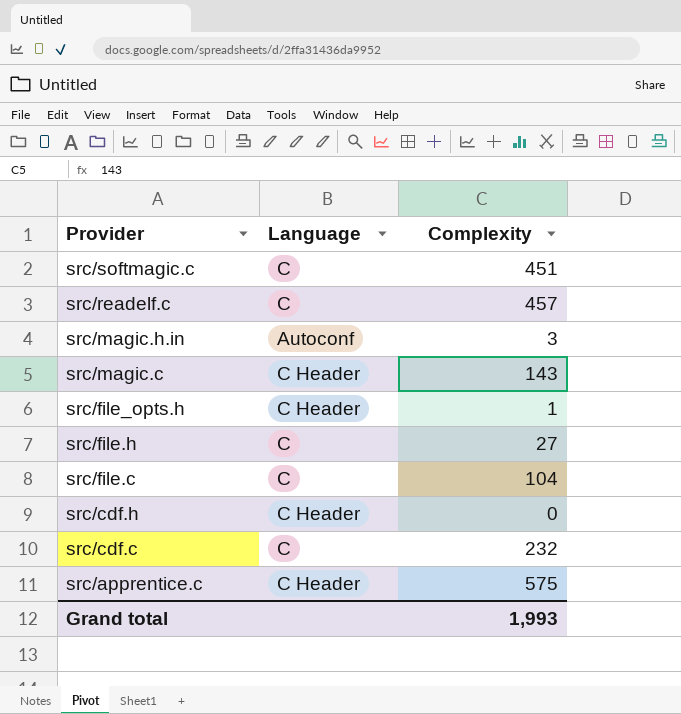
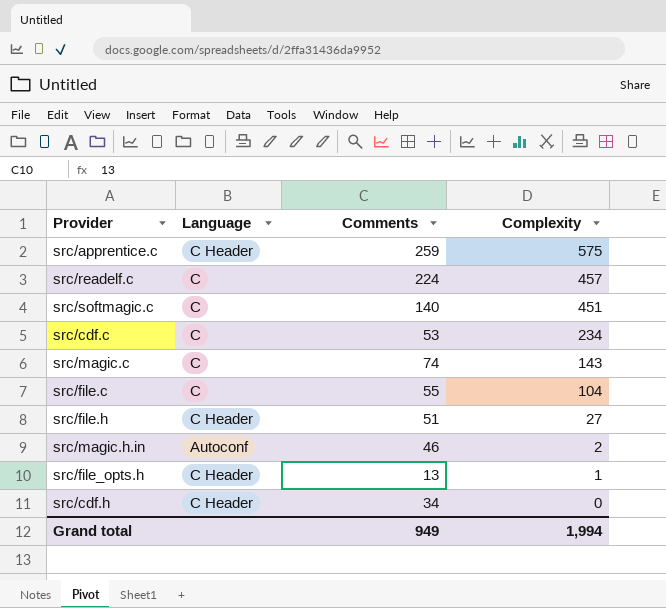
row order: Provider descending -> Complexity descending
column Comments | position: none -> 3
src/cdf.c | Complexity: 232 -> 234
src/magic.c | Language: C Header -> C
src/file.h | Language: C -> C Header
src/magic.h.in | Complexity: 3 -> 2
Grand total | Complexity: 1,993 -> 1,994

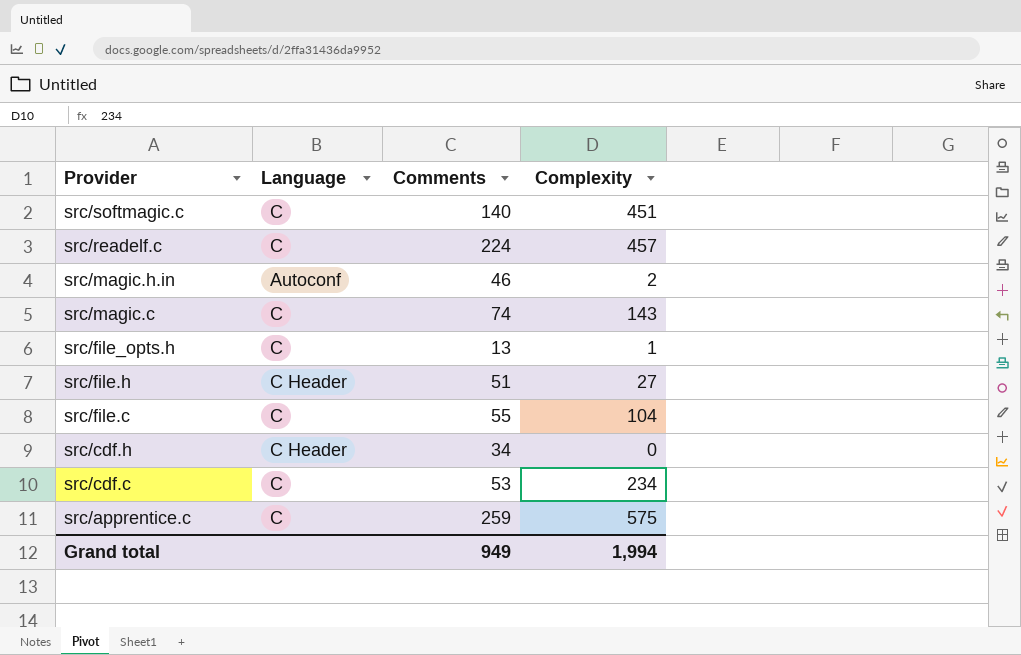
row order: Complexity descending -> Provider descending
src/file_opts.h | Language: C Header -> C
src/apprentice.c | Language: C Header -> C

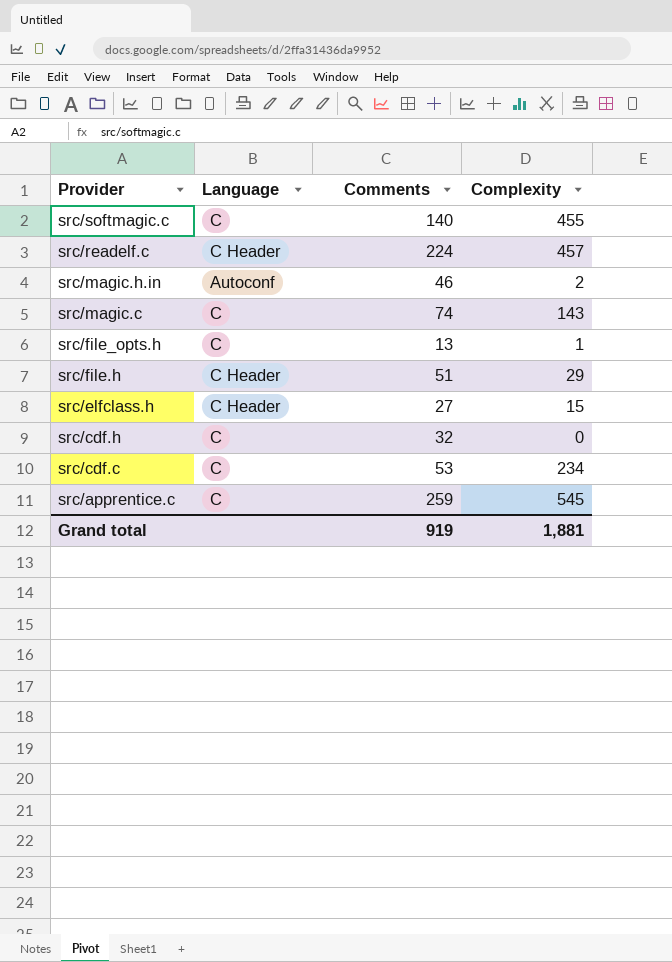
row src/file.c: C | 55 | 104 -> none
src/softmagic.c | Complexity: 451 -> 455
src/readelf.c | Language: C -> C Header
src/file.h | Complexity: 27 -> 29
row src/elfclass.h: none -> C Header | 27 | 15
src/cdf.h | Language: C Header -> C
src/cdf.h | Comments: 34 -> 32
src/apprentice.c | Complexity: 575 -> 545
Grand total | Comments: 949 -> 919
Grand total | Complexity: 1,994 -> 1,881

